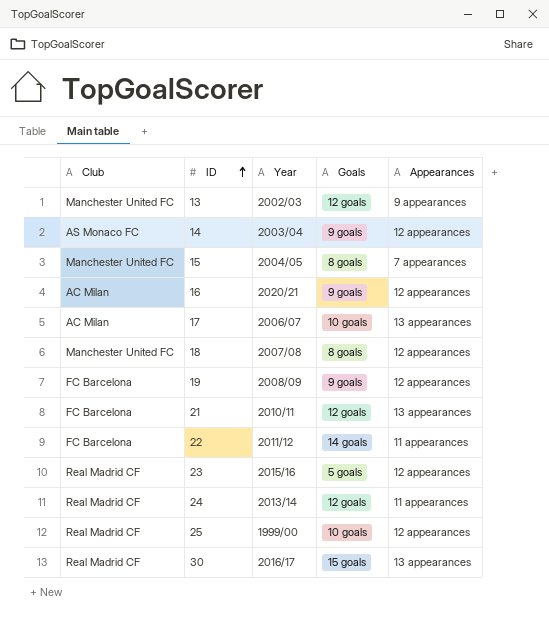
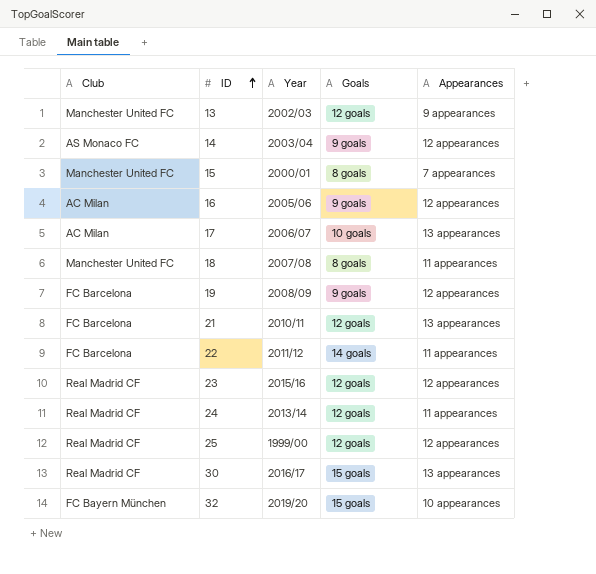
15 | Year: 2004/05 -> 2000/01
16 | Year: 2020/21 -> 2005/06
18 | Appearances: 12 appearances -> 11 appearances
23 | Goals: 5 goals -> 12 goals
25 | Goals: 10 goals -> 12 goals
row 32: none -> FC Bayern München | 2019/20 | 15 goals | 10 appearances

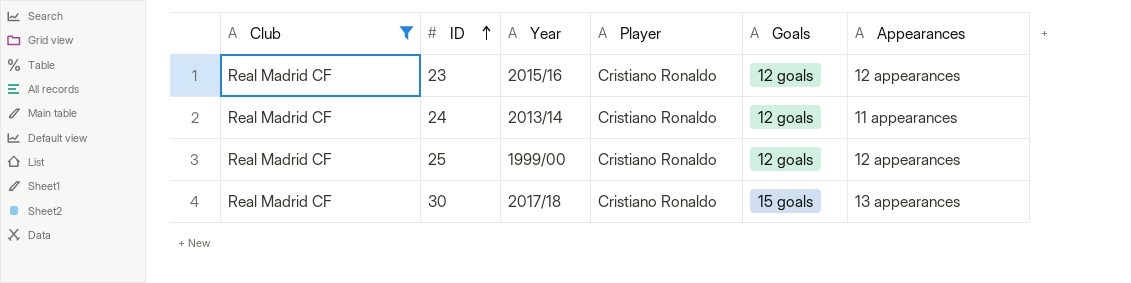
filter: none -> Club = Real Madrid CF
column Player | position: none -> 4
30 | Year: 2016/17 -> 2017/18

